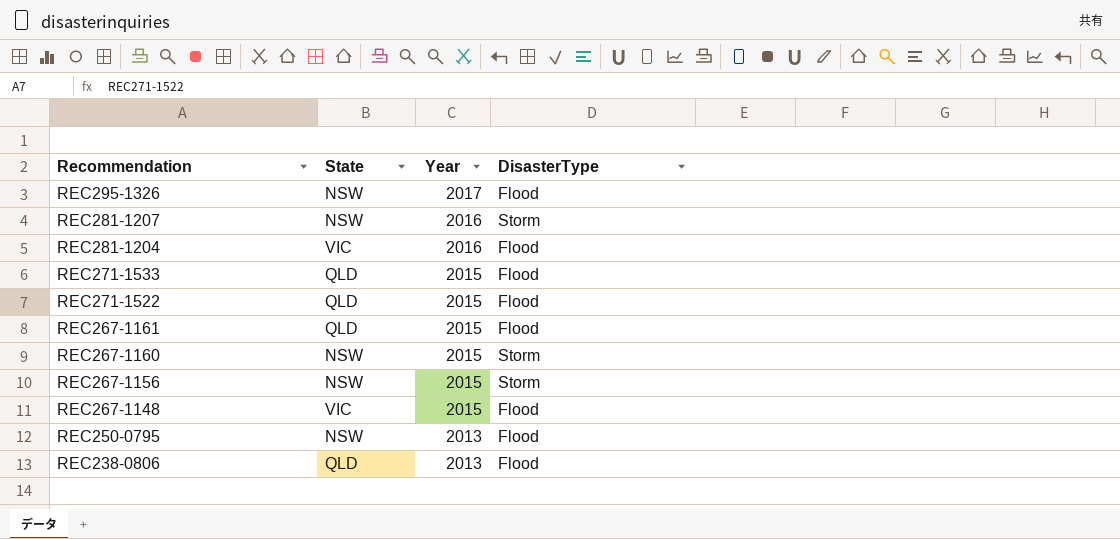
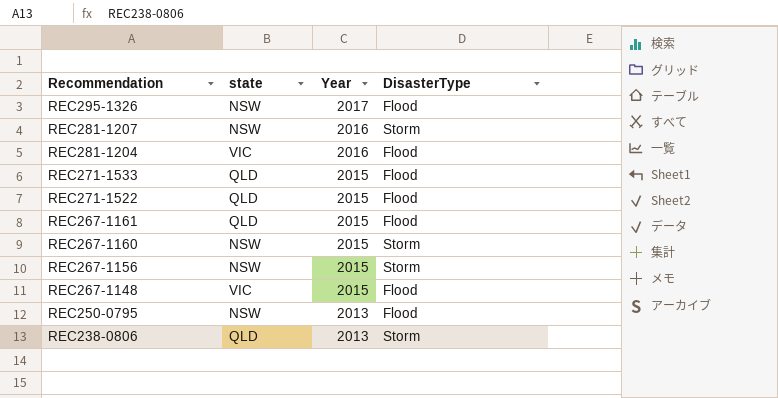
column name: State -> state
REC238-0806 | DisasterType: Flood -> Storm

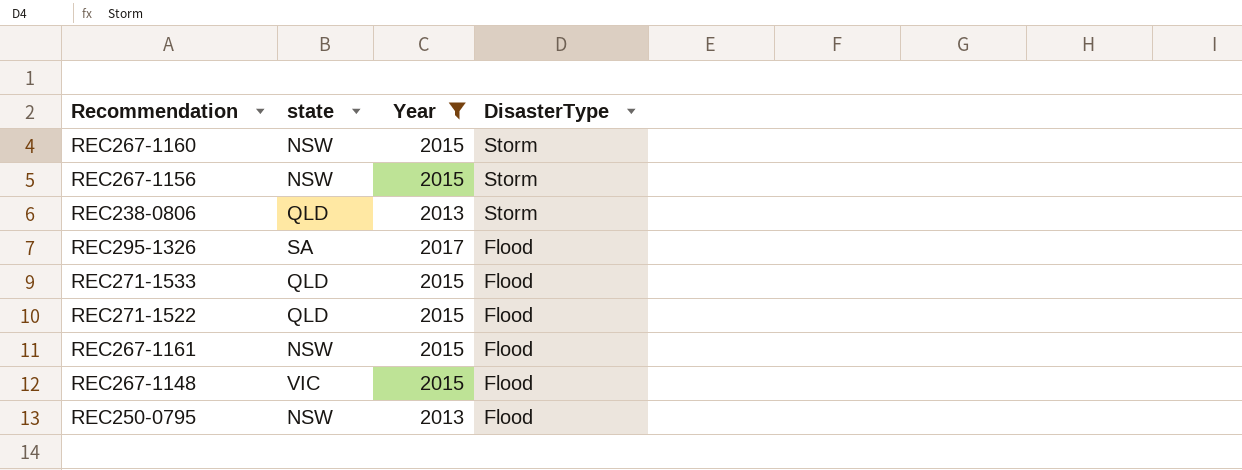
filter: none -> Year != 2016
row order: Recommendation descending -> DisasterType descending
REC295-1326 | state: NSW -> SA
REC267-1161 | state: QLD -> NSW

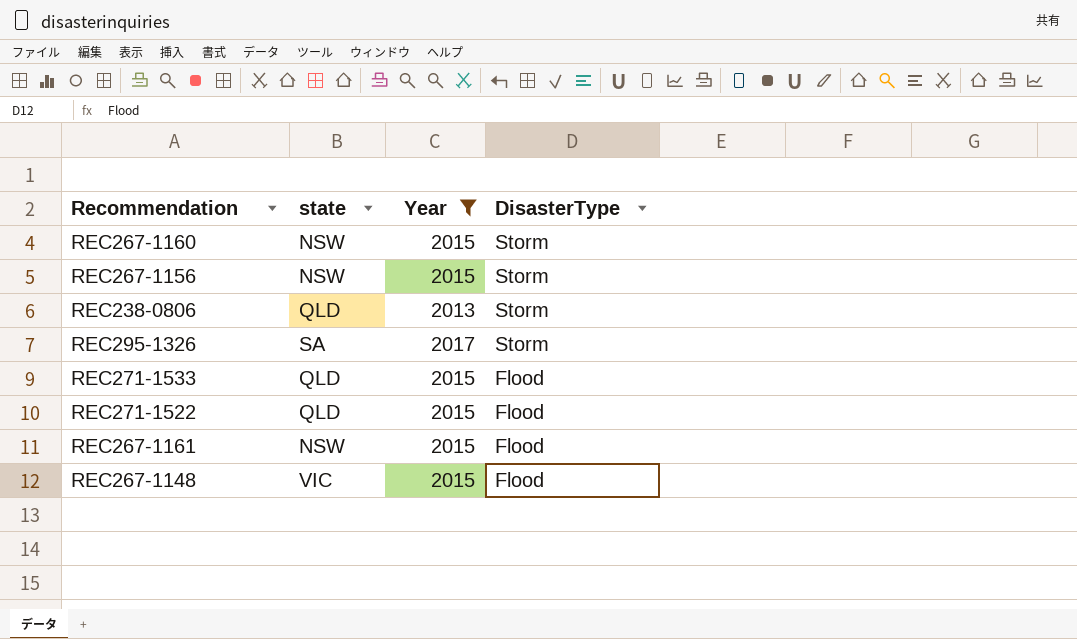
row REC250-0795: NSW | 2013 | Flood -> none
REC295-1326 | DisasterType: Flood -> Storm

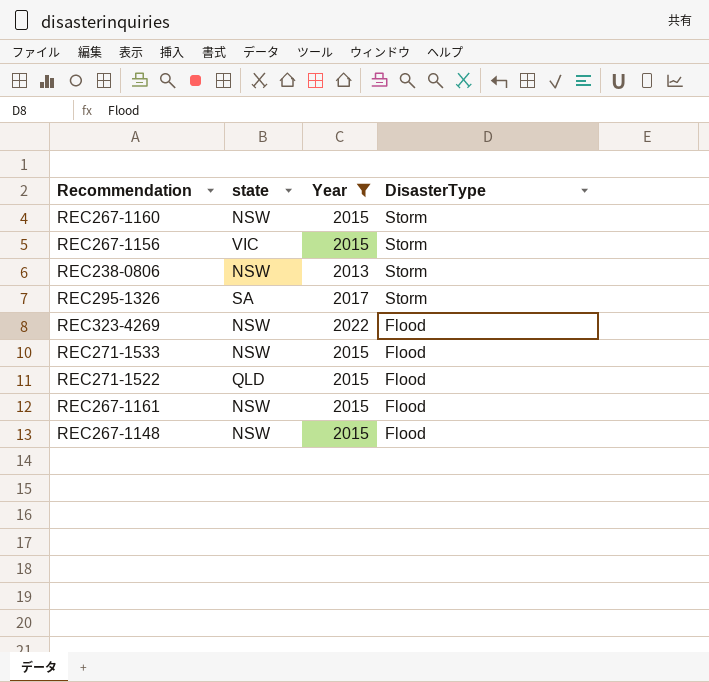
REC267-1156 | state: NSW -> VIC
REC238-0806 | state: QLD -> NSW
row REC323-4269: none -> NSW | 2022 | Flood
REC271-1533 | state: QLD -> NSW
REC267-1148 | state: VIC -> NSW

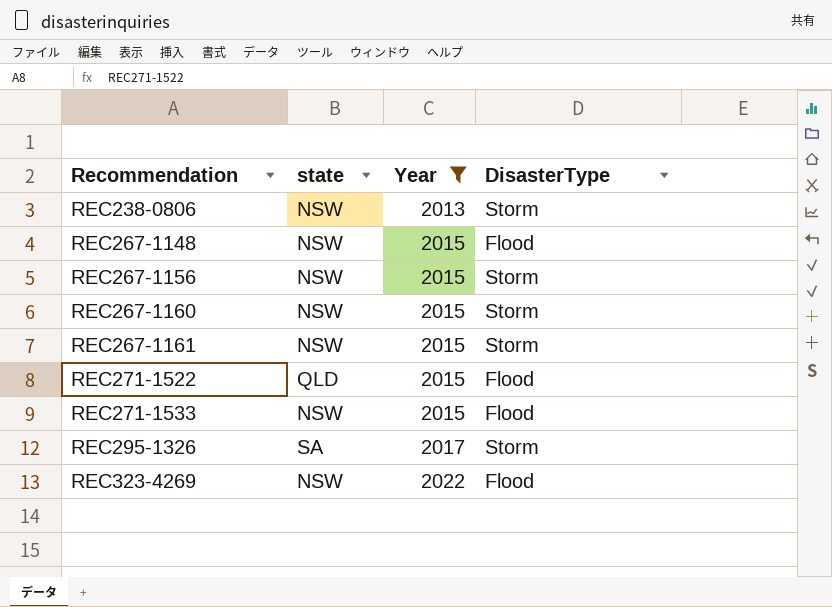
row order: DisasterType descending -> Recommendation ascending
REC267-1156 | state: VIC -> NSW
REC267-1161 | DisasterType: Flood -> Storm

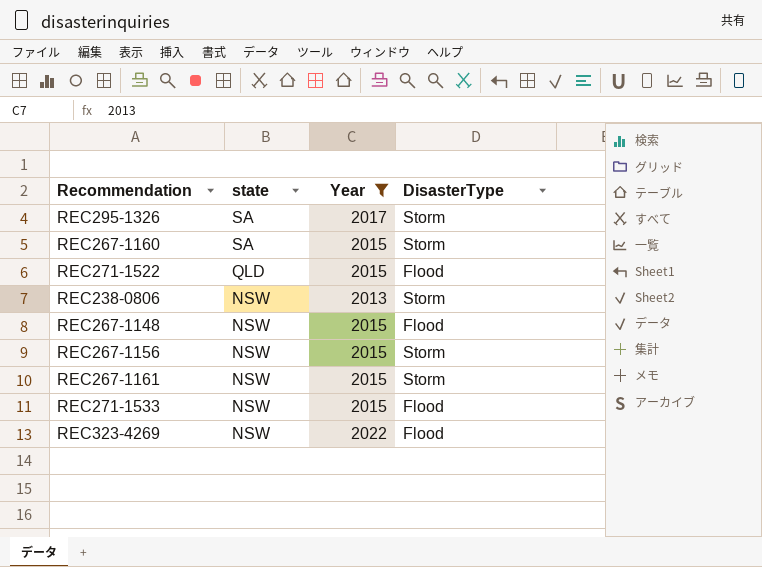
row order: Recommendation ascending -> state descending
REC267-1160 | state: NSW -> SA

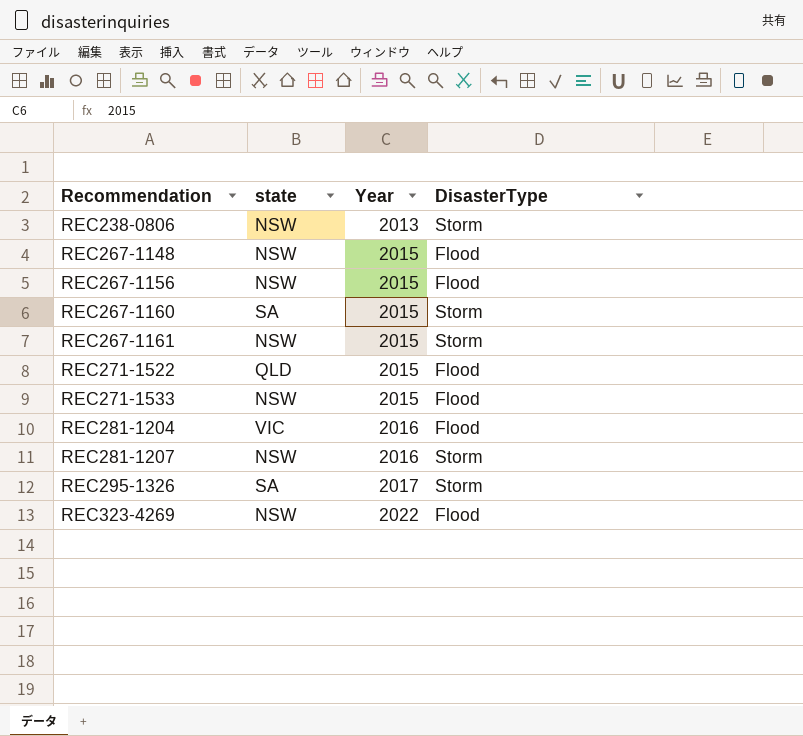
filter: Year != 2016 -> none
row order: state descending -> Recommendation ascending
REC267-1156 | DisasterType: Storm -> Flood

